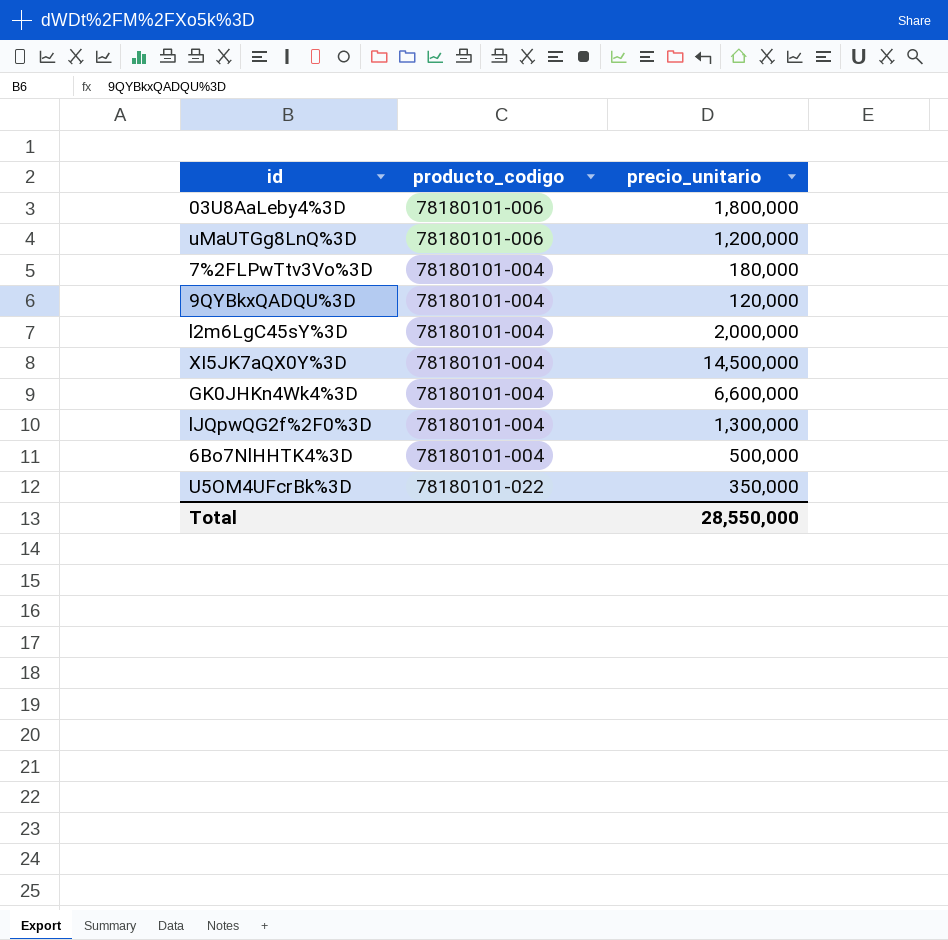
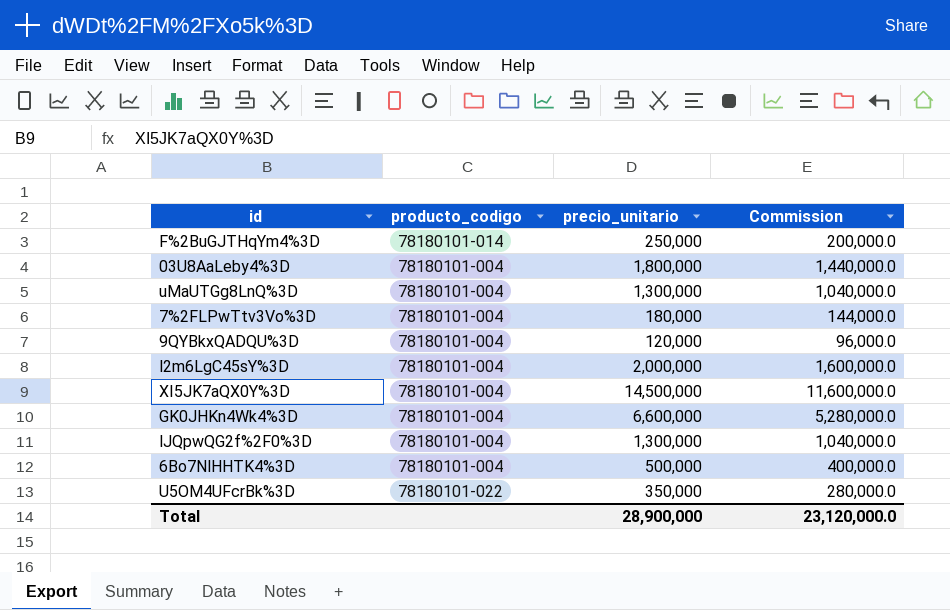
column Commission | formula: none -> [precio_unitario] * 0.8
row F%2BuGJTHqYm4%3D: none -> 78180101-014 | 250,000 | 200,000.0
03U8AaLeby4%3D | producto_codigo: 78180101-006 -> 78180101-004
uMaUTGg8LnQ%3D | producto_codigo: 78180101-006 -> 78180101-004
uMaUTGg8LnQ%3D | precio_unitario: 1,200,000 -> 1,300,000
Total | precio_unitario: 28,550,000 -> 28,900,000

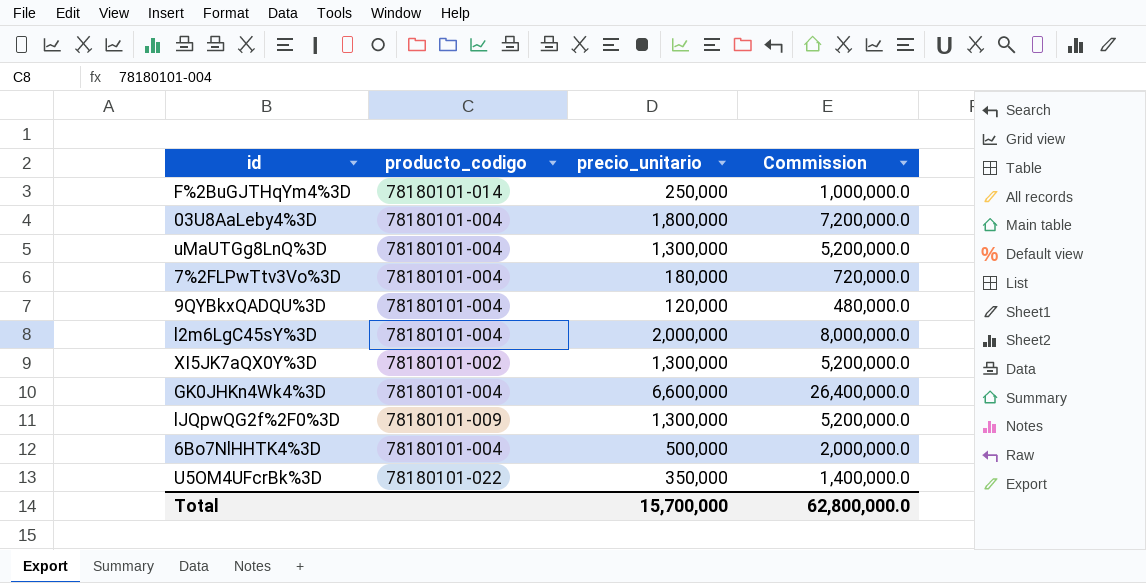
column Commission | formula: [precio_unitario] * 0.8 -> [precio_unitario] * 4
XI5JK7aQX0Y%3D | producto_codigo: 78180101-004 -> 78180101-002
XI5JK7aQX0Y%3D | precio_unitario: 14,500,000 -> 1,300,000
lJQpwQG2f%2F0%3D | producto_codigo: 78180101-004 -> 78180101-009
Total | precio_unitario: 28,900,000 -> 15,700,000
Total | Commission: 23,120,000.0 -> 62,800,000.0

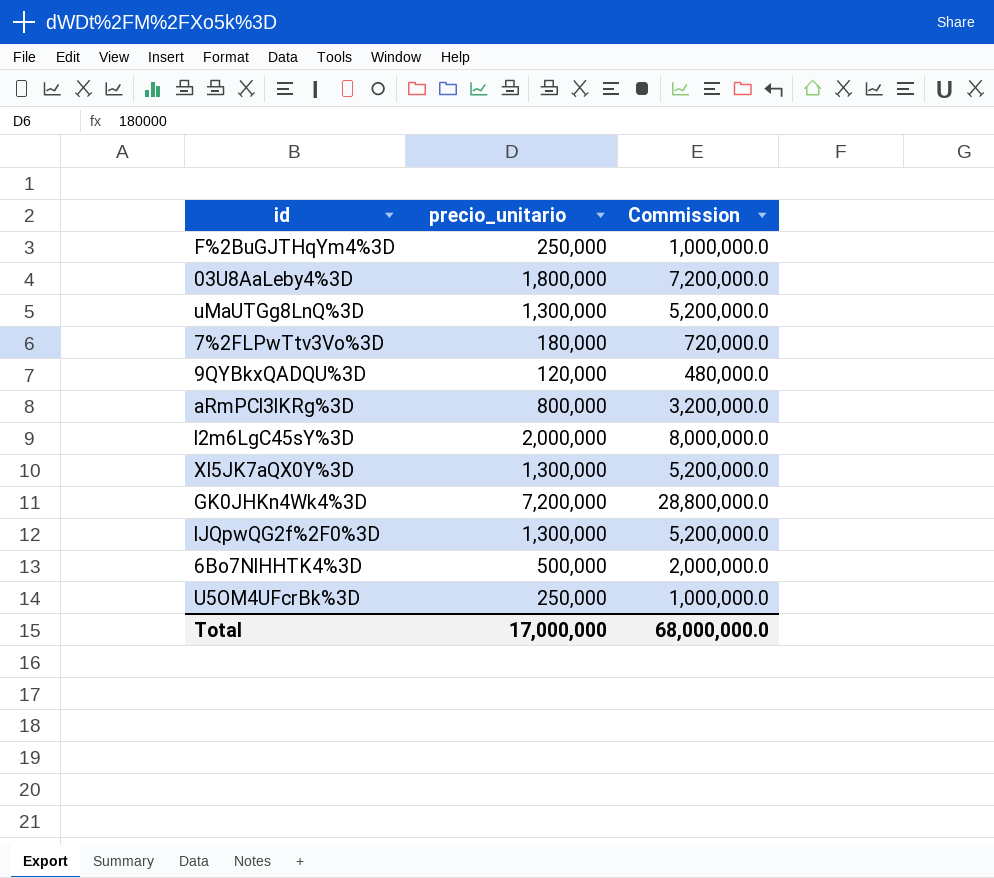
column producto_codigo | position: 2 -> none
row aRmPCl3lKRg%3D: none -> 800,000 | 3,200,000.0
GK0JHKn4Wk4%3D | precio_unitario: 6,600,000 -> 7,200,000
GK0JHKn4Wk4%3D | Commission: 26,400,000.0 -> 28,800,000.0
U5OM4UFcrBk%3D | precio_unitario: 350,000 -> 250,000
U5OM4UFcrBk%3D | Commission: 1,400,000.0 -> 1,000,000.0
Total | precio_unitario: 15,700,000 -> 17,000,000
Total | Commission: 62,800,000.0 -> 68,000,000.0

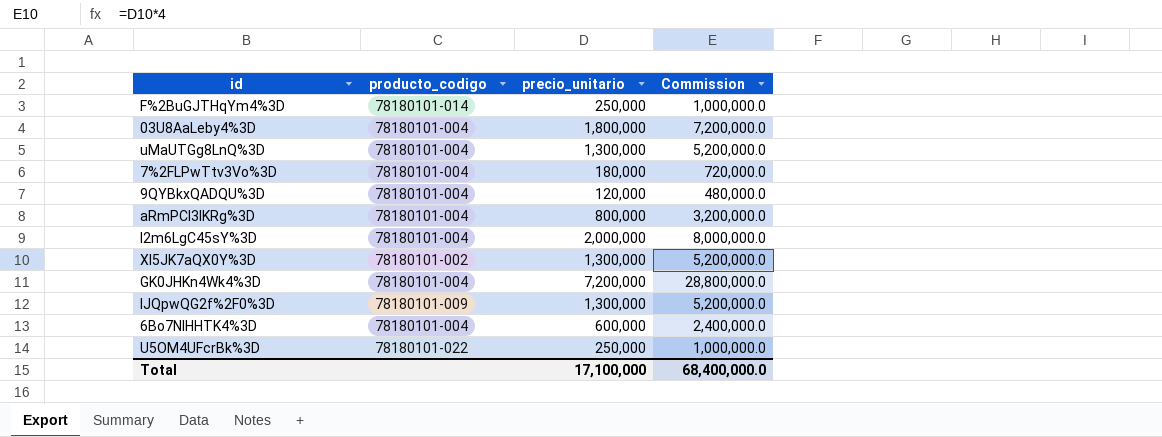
column producto_codigo | position: none -> 2
6Bo7NlHHTK4%3D | precio_unitario: 500,000 -> 600,000
6Bo7NlHHTK4%3D | Commission: 2,000,000.0 -> 2,400,000.0
Total | precio_unitario: 17,000,000 -> 17,100,000
Total | Commission: 68,000,000.0 -> 68,400,000.0

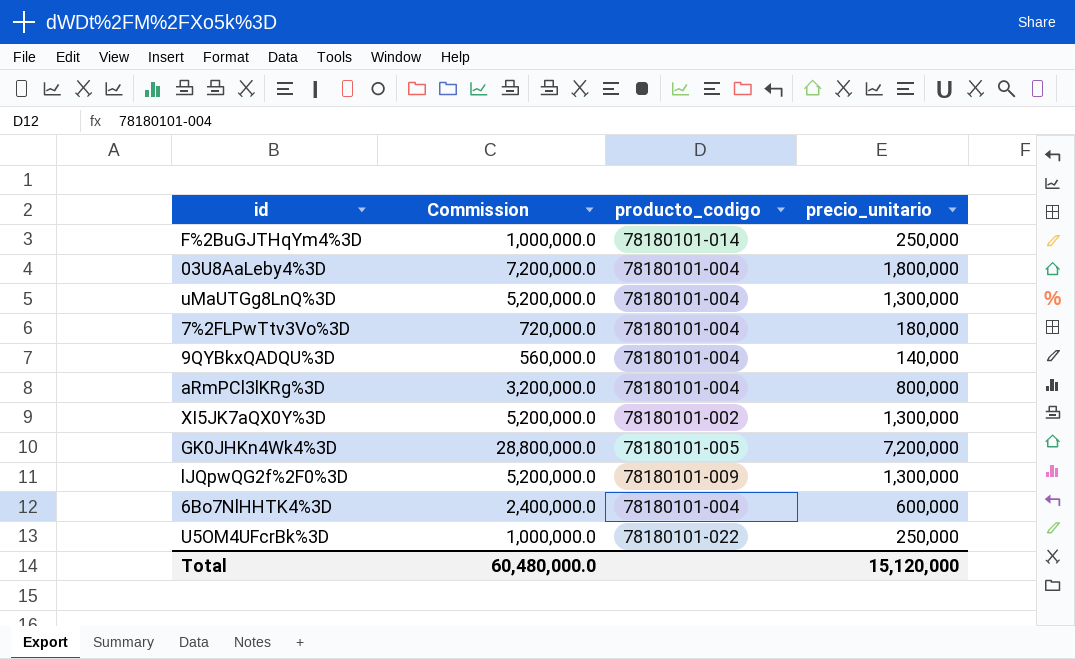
column Commission | position: 4 -> 2
row l2m6LgC45sY%3D: 78180101-004 | 2,000,000 | 8,000,000.0 -> none
9QYBkxQADQU%3D | Commission: 480,000.0 -> 560,000.0
9QYBkxQADQU%3D | precio_unitario: 120,000 -> 140,000
GK0JHKn4Wk4%3D | producto_codigo: 78180101-004 -> 78180101-005
Total | Commission: 68,400,000.0 -> 60,480,000.0
Total | precio_unitario: 17,100,000 -> 15,120,000

